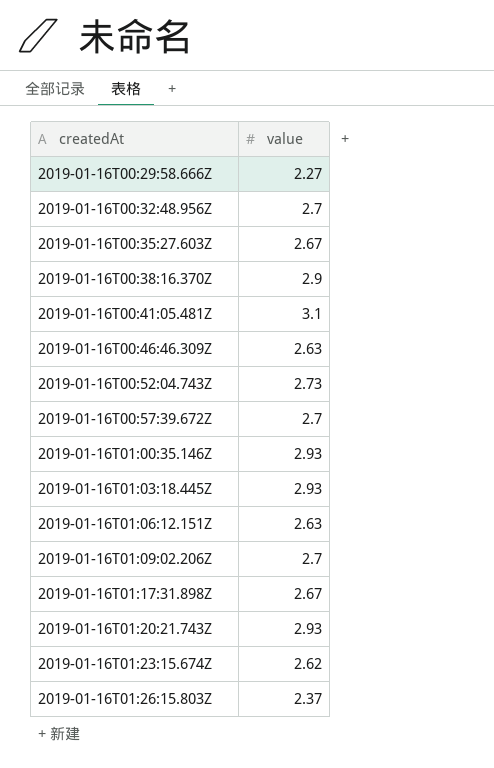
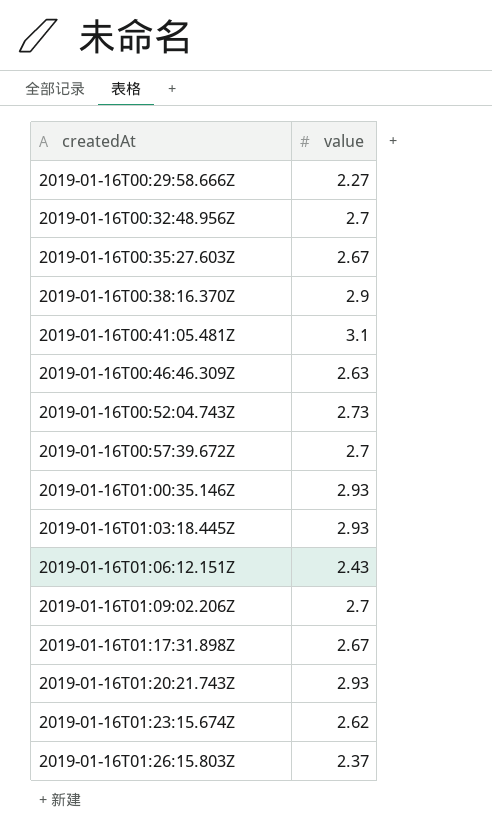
2019-01-16T01:06:12.151Z | value: 2.63 -> 2.43

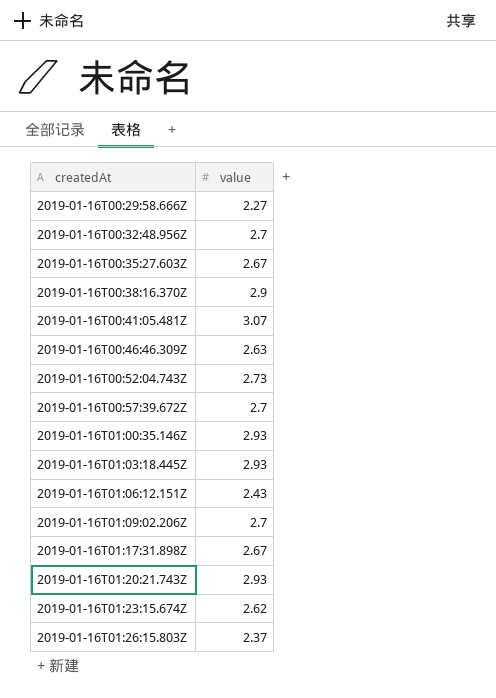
2019-01-16T00:41:05.481Z | value: 3.1 -> 3.07

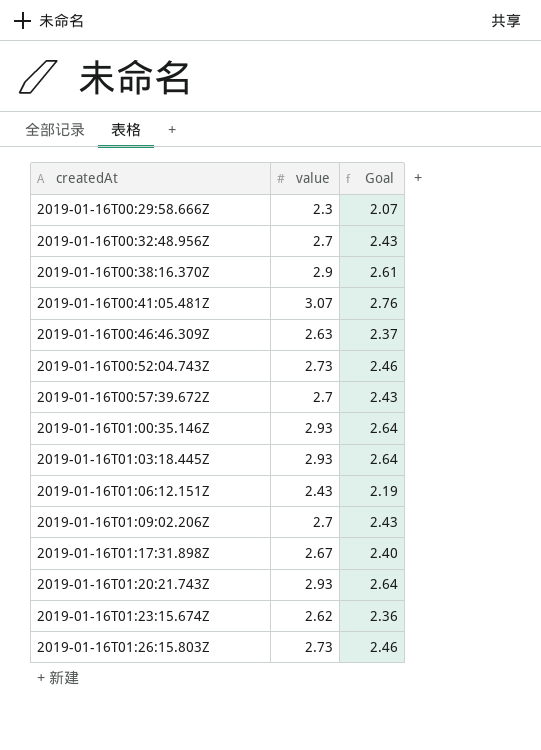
column Goal | formula: none -> [value] * 0.9
row 2019-01-16T00:35:27.603Z: 2.67 -> none
2019-01-16T00:29:58.666Z | value: 2.27 -> 2.3
2019-01-16T01:26:15.803Z | value: 2.37 -> 2.73

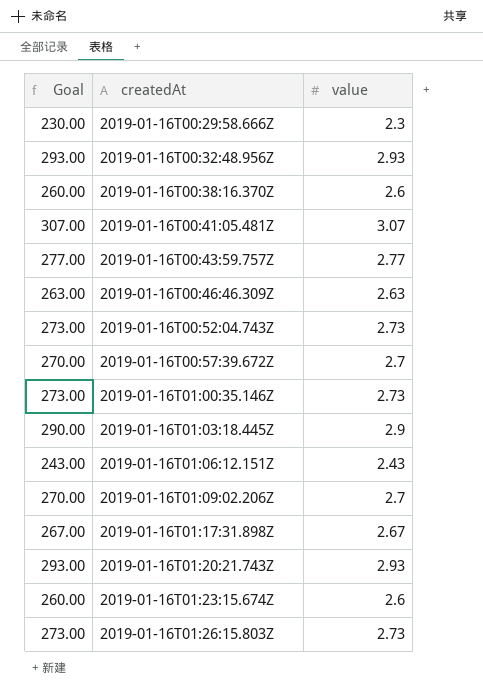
column Goal | formula: [value] * 0.9 -> [value] * 100
column Goal | position: 3 -> 1
2019-01-16T00:32:48.956Z | value: 2.7 -> 2.93
2019-01-16T00:38:16.370Z | value: 2.9 -> 2.6
row 2019-01-16T00:43:59.757Z: none -> 277.00 | 2.77
2019-01-16T01:00:35.146Z | value: 2.93 -> 2.73
2019-01-16T01:03:18.445Z | value: 2.93 -> 2.9
2019-01-16T01:23:15.674Z | value: 2.62 -> 2.6

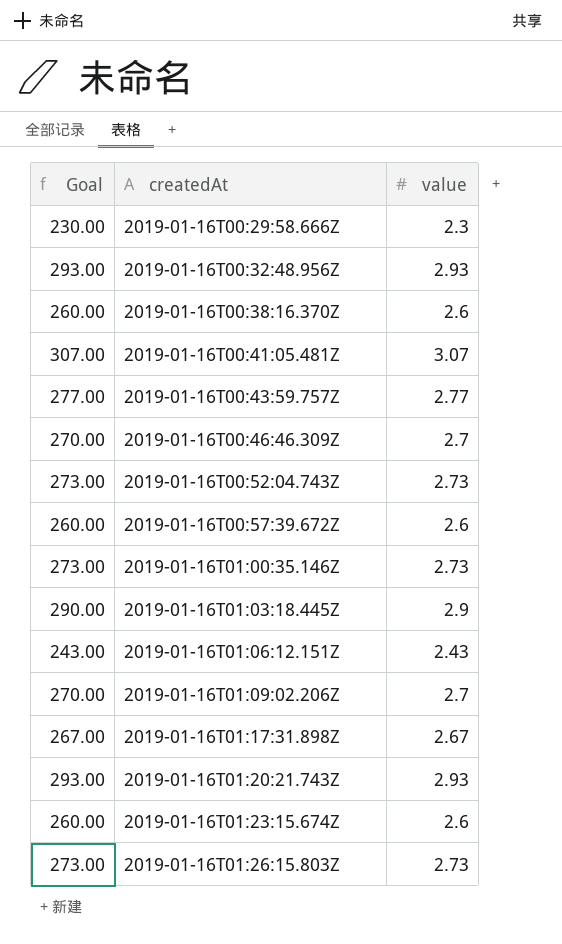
2019-01-16T00:46:46.309Z | Goal: 263.00 -> 270.00
2019-01-16T00:46:46.309Z | value: 2.63 -> 2.7
2019-01-16T00:57:39.672Z | Goal: 270.00 -> 260.00
2019-01-16T00:57:39.672Z | value: 2.7 -> 2.6

